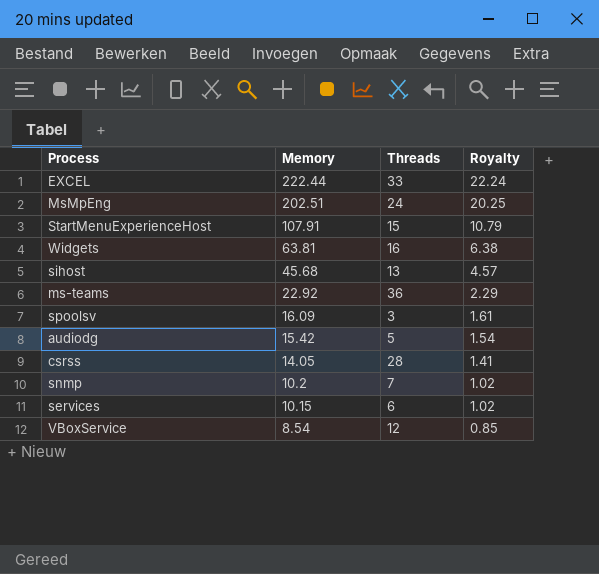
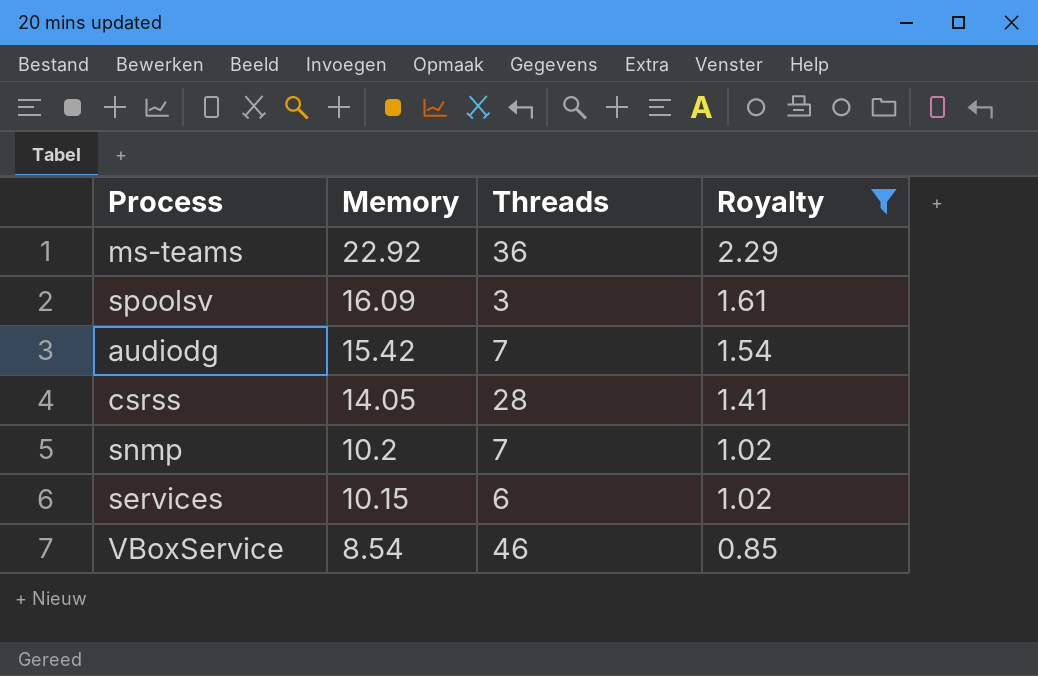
filter: none -> Royalty <= 2.29
audiodg | Threads: 5 -> 7
VBoxService | Threads: 12 -> 46

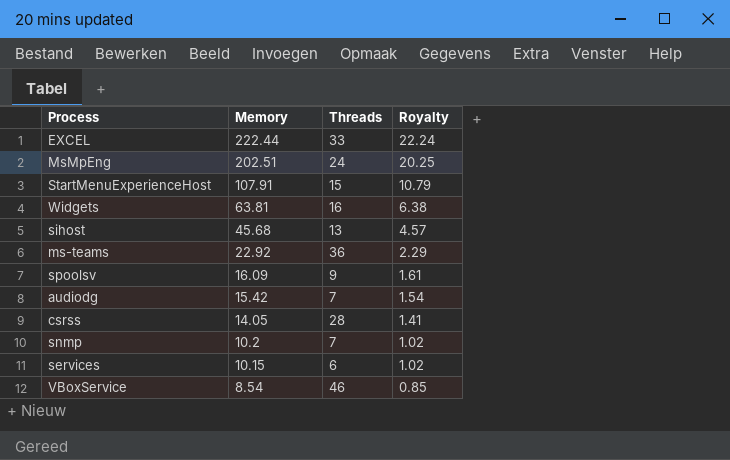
filter: Royalty <= 2.29 -> none
spoolsv | Threads: 3 -> 9

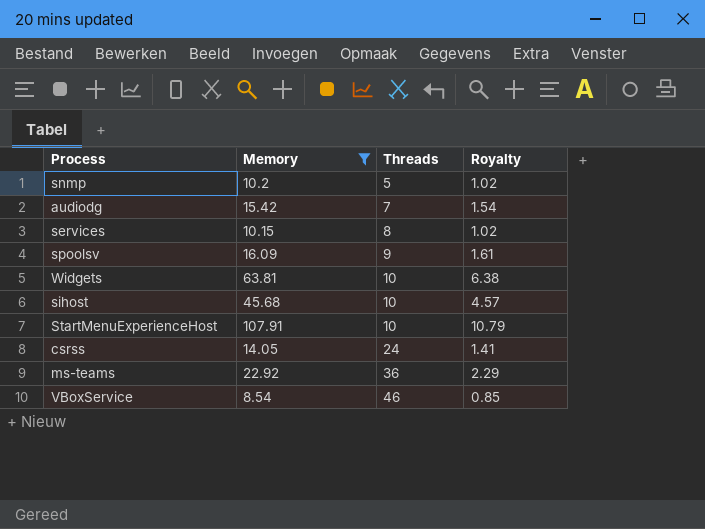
filter: none -> Memory <= 107.91
row order: Memory descending -> Threads ascending
snmp | Threads: 7 -> 5
services | Threads: 6 -> 8
Widgets | Threads: 16 -> 10
sihost | Threads: 13 -> 10
StartMenuExperienceHost | Threads: 15 -> 10
csrss | Threads: 28 -> 24

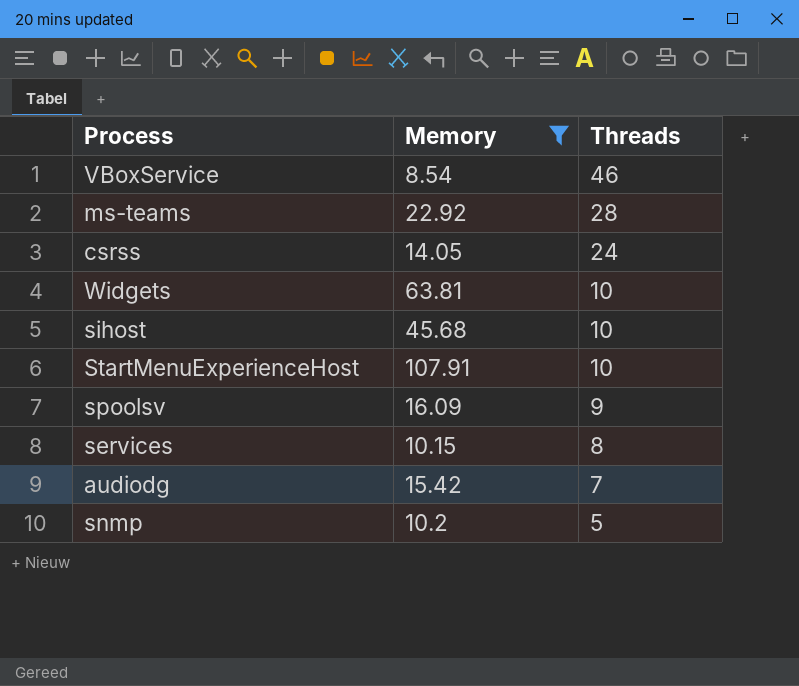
row order: Threads ascending -> Threads descending
column Royalty | formula: [Memory] * 0.1 -> none
ms-teams | Threads: 36 -> 28

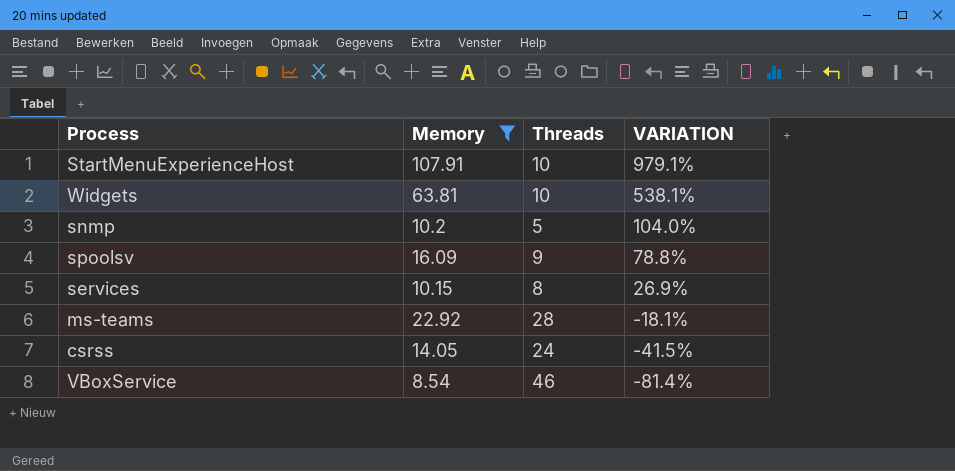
row order: Threads descending -> VARIATION descending
column VARIATION | formula: none -> ([Memory] - [Threads]) / [Threads]
row sihost: 45.68 | 10 -> none
row audiodg: 15.42 | 7 -> none

